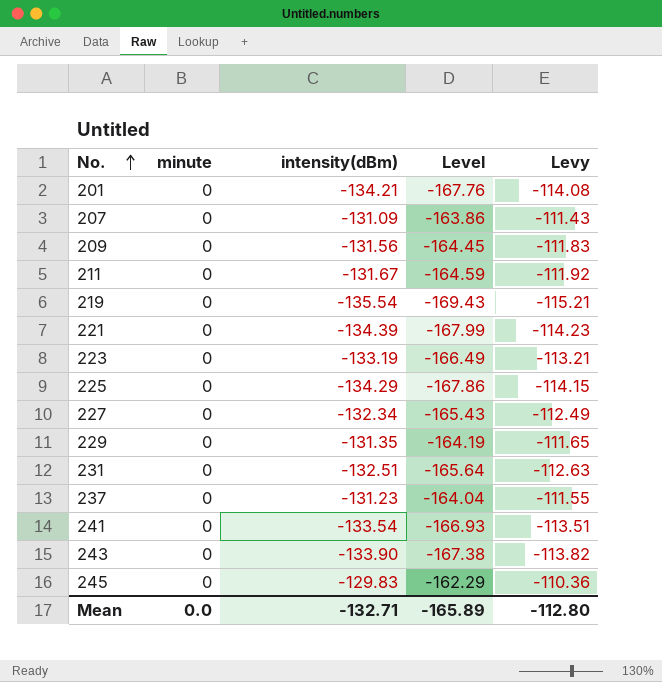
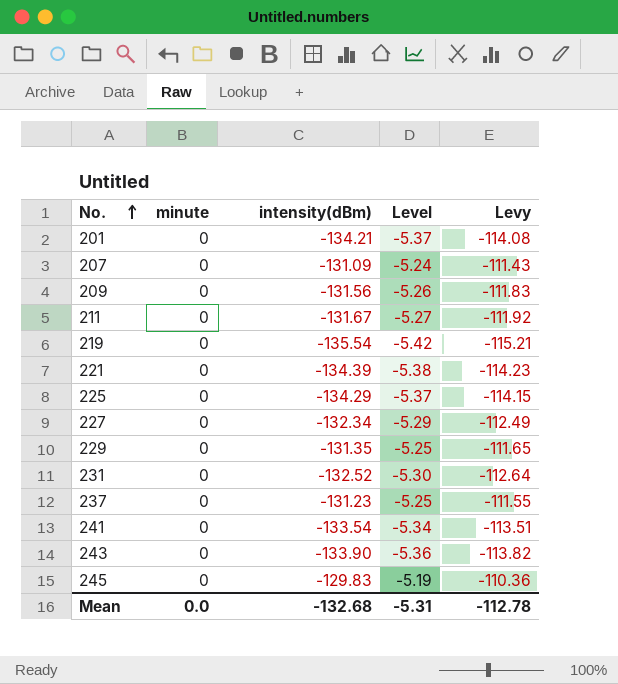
column Level | formula: [intensity(dBm)] * 1.25 -> [intensity(dBm)] * 0.04
row 223: 0 | -133.19 | -166.49 | -113.21 -> none
231 | intensity(dBm): -132.51 -> -132.52
231 | Levy: -112.63 -> -112.64
Mean | intensity(dBm): -132.71 -> -132.68
Mean | Level: -165.89 -> -5.31
Mean | Levy: -112.80 -> -112.78

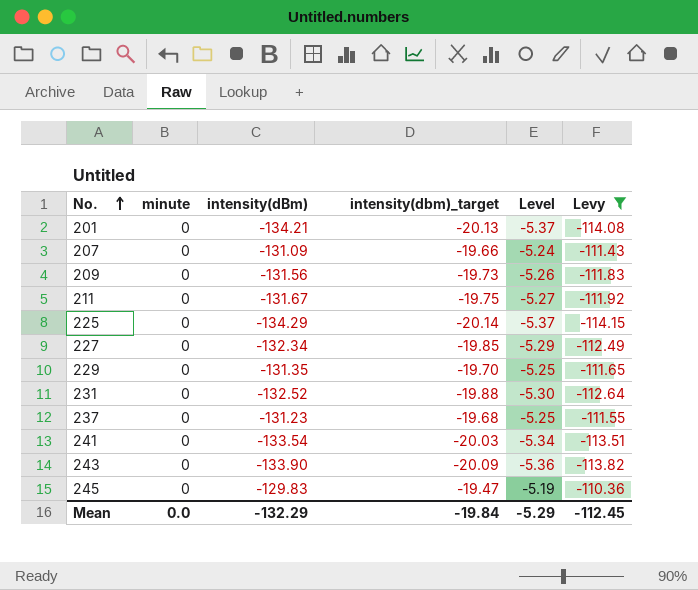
filter: none -> Levy >= -114.15
column intensity(dbm)_target | formula: none -> [intensity(dBm)] * 0.15
Mean | intensity(dBm): -132.68 -> -132.29
Mean | Level: -5.31 -> -5.29
Mean | Levy: -112.78 -> -112.45

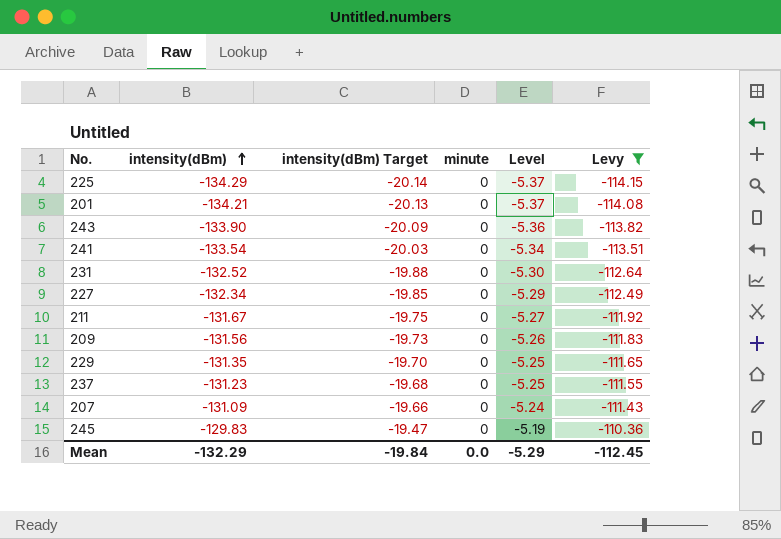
row order: No. ascending -> intensity(dBm) ascending
column name: intensity(dbm)_target -> intensity(dBm) Target
column minute | position: 2 -> 4

